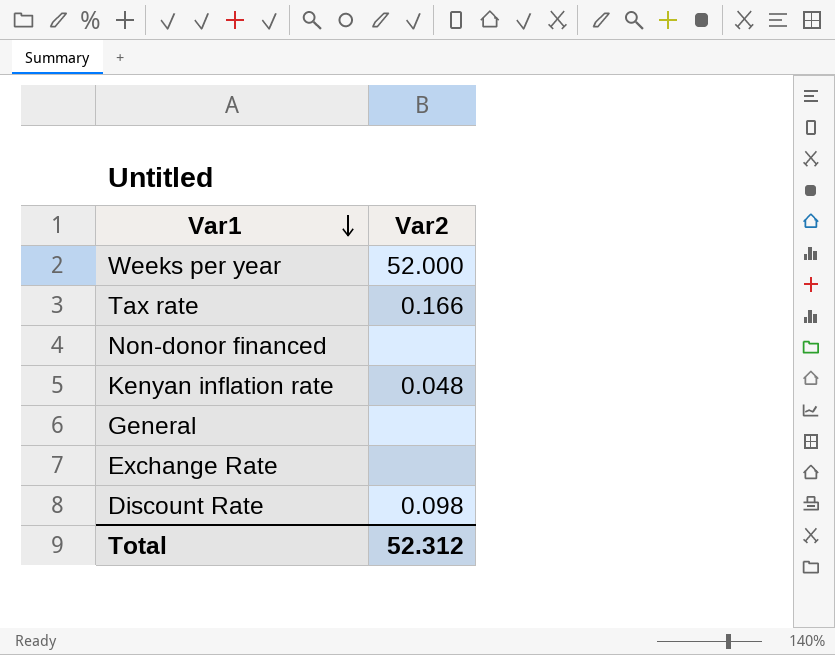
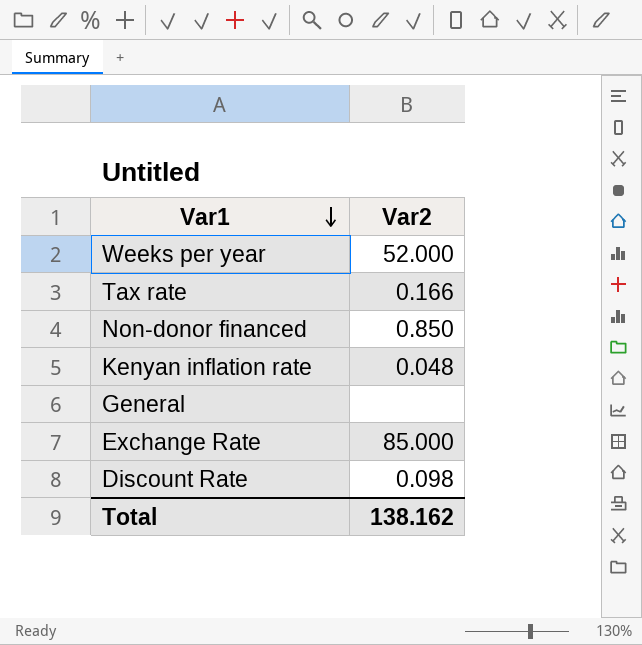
Non-donor financed | Var2: none -> 0.850
Exchange Rate | Var2: none -> 85.000
Total | Var2: 52.312 -> 138.162

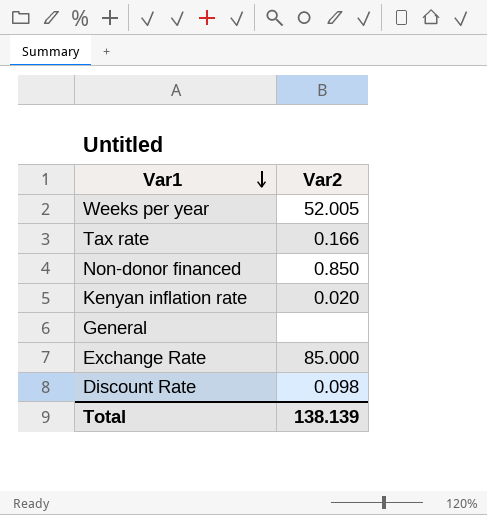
Weeks per year | Var2: 52.000 -> 52.005
Kenyan inflation rate | Var2: 0.048 -> 0.020
Total | Var2: 138.162 -> 138.139

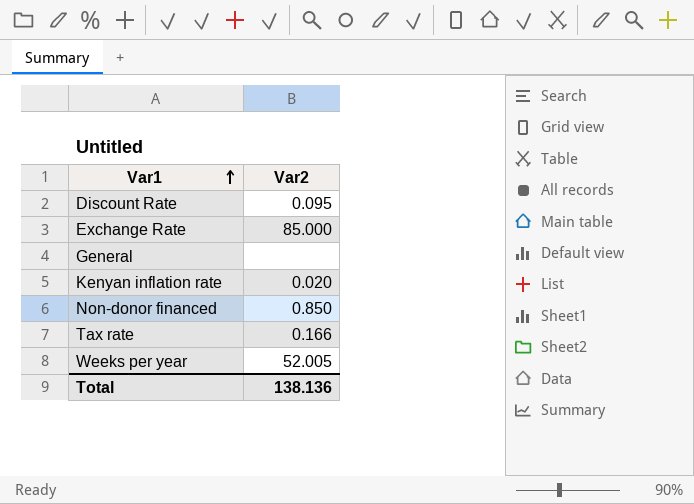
row order: Var1 descending -> Var1 ascending
Discount Rate | Var2: 0.098 -> 0.095
Total | Var2: 138.139 -> 138.136

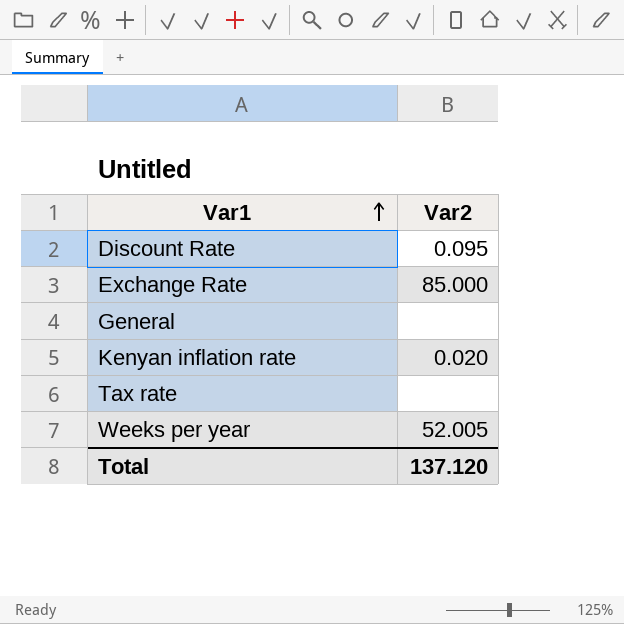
row Non-donor financed: 0.850 -> none
Tax rate | Var2: 0.166 -> none
Total | Var2: 138.136 -> 137.120

